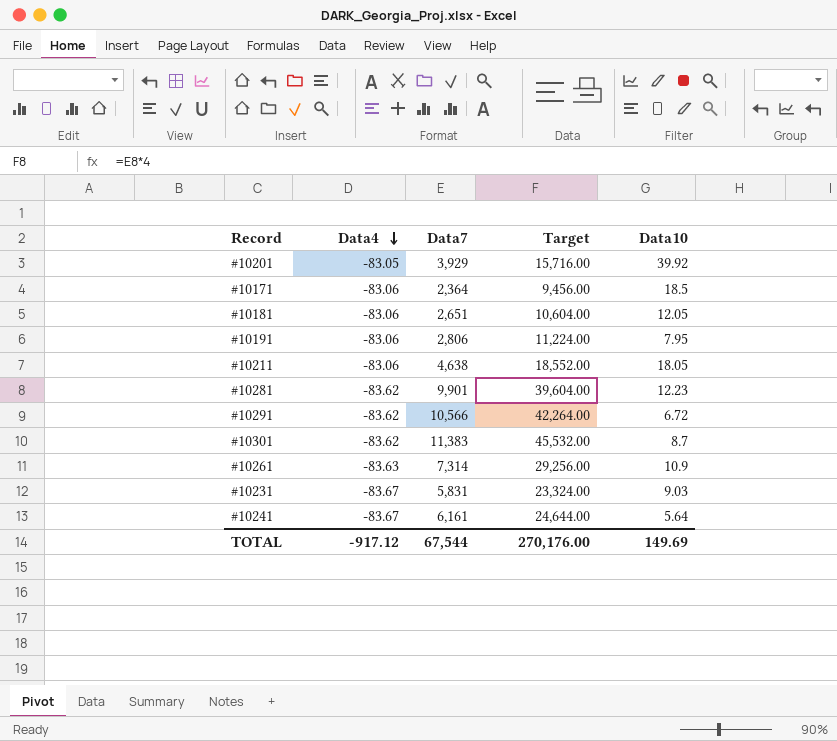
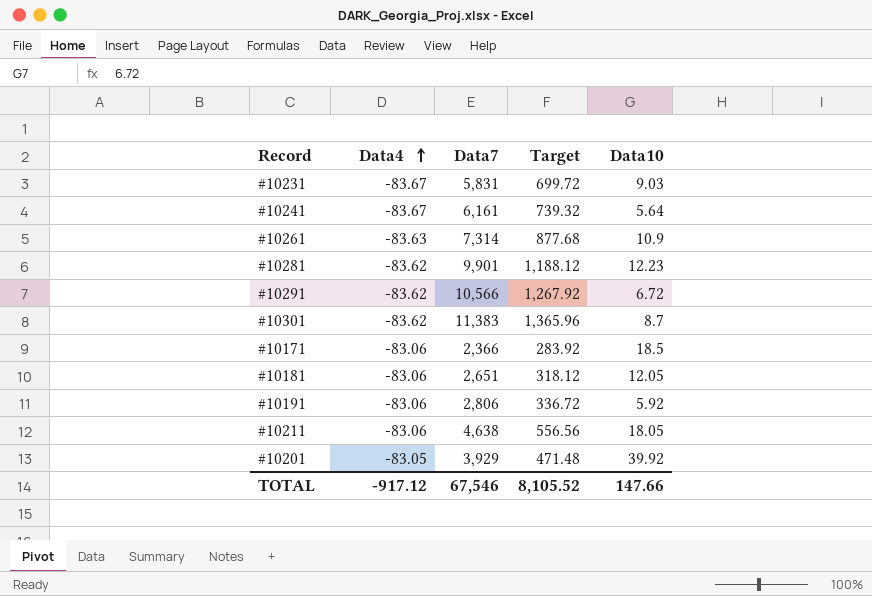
row order: Data4 descending -> Data4 ascending
column Target | formula: [Data7] * 4 -> [Data7] * 0.12
#10171 | Data7: 2,364 -> 2,366
#10191 | Data10: 7.95 -> 5.92
TOTAL | Data7: 67,544 -> 67,546
TOTAL | Target: 270,176.00 -> 8,105.52
TOTAL | Data10: 149.69 -> 147.66

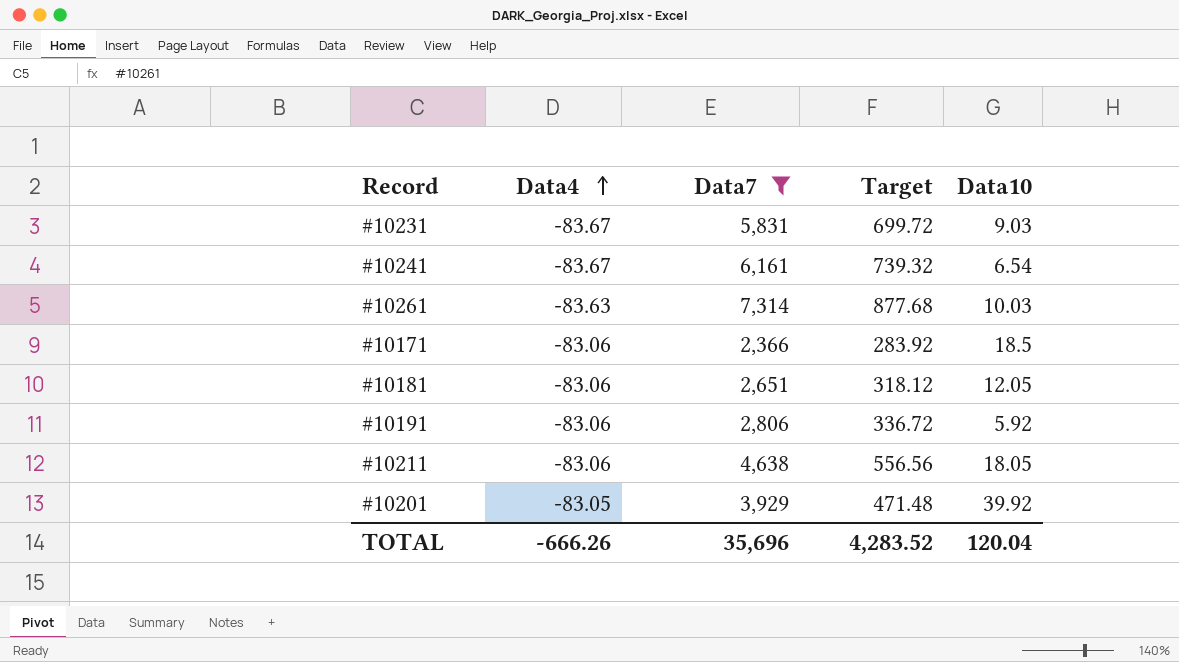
filter: none -> Data7 <= 7,314
#10241 | Data10: 5.64 -> 6.54
#10261 | Data10: 10.9 -> 10.03
TOTAL | Data4: -917.12 -> -666.26
TOTAL | Data7: 67,546 -> 35,696
TOTAL | Target: 8,105.52 -> 4,283.52
TOTAL | Data10: 147.66 -> 120.04

